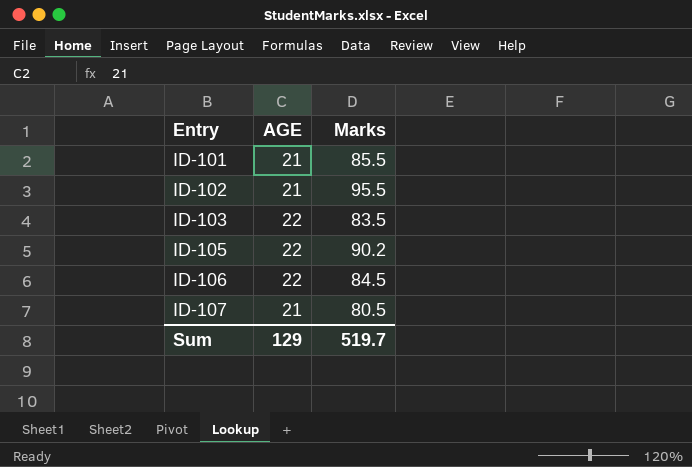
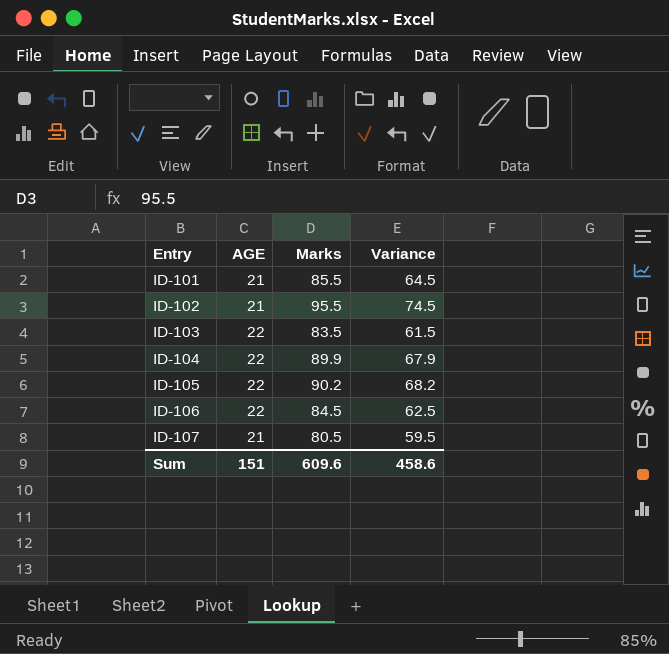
column Variance | formula: none -> [Marks] - [AGE]
row ID-104: none -> 22 | 89.9 | 67.9
Sum | AGE: 129 -> 151
Sum | Marks: 519.7 -> 609.6

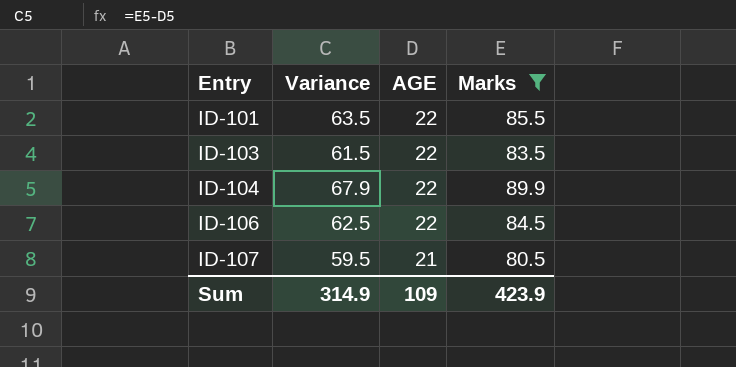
filter: none -> Marks <= 89.9
column Variance | position: 4 -> 2
ID-101 | Variance: 64.5 -> 63.5
ID-101 | AGE: 21 -> 22
Sum | Variance: 458.6 -> 314.9
Sum | AGE: 151 -> 109
Sum | Marks: 609.6 -> 423.9

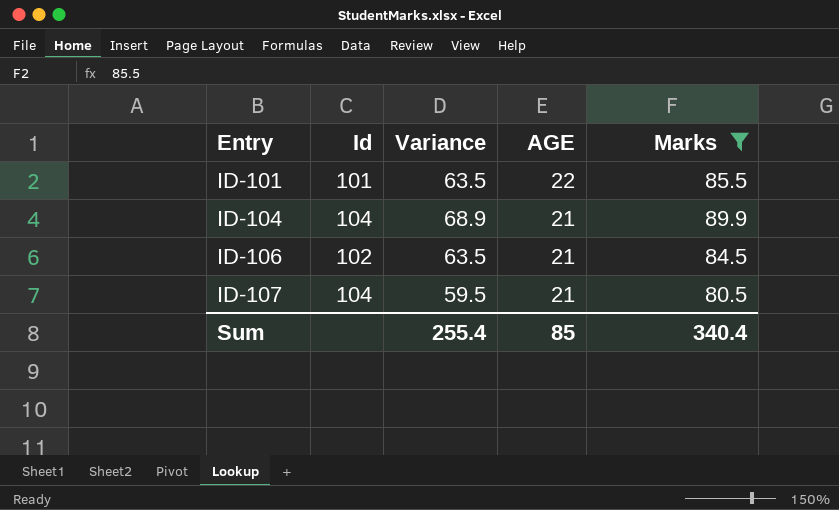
column Id | position: none -> 2
row ID-103: 61.5 | 22 | 83.5 -> none
ID-104 | Variance: 67.9 -> 68.9
ID-104 | AGE: 22 -> 21
ID-106 | Variance: 62.5 -> 63.5
ID-106 | AGE: 22 -> 21
Sum | Variance: 314.9 -> 255.4
Sum | AGE: 109 -> 85
Sum | Marks: 423.9 -> 340.4

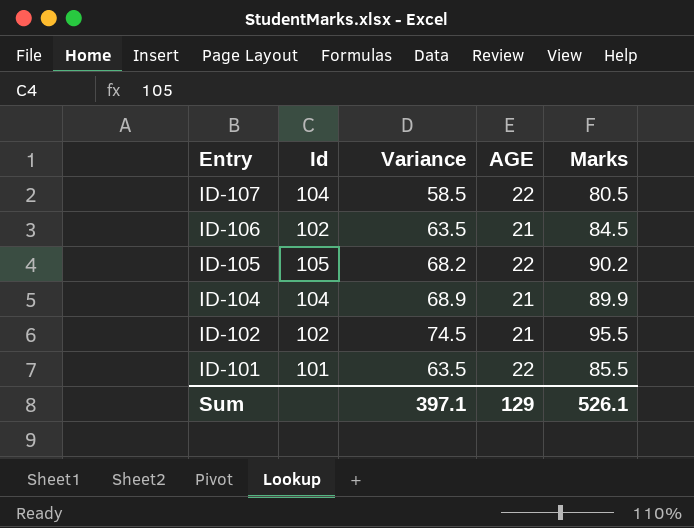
filter: Marks <= 89.9 -> none
row order: Entry ascending -> Entry descending
ID-107 | Variance: 59.5 -> 58.5
ID-107 | AGE: 21 -> 22
Sum | Variance: 255.4 -> 397.1
Sum | AGE: 85 -> 129
Sum | Marks: 340.4 -> 526.1

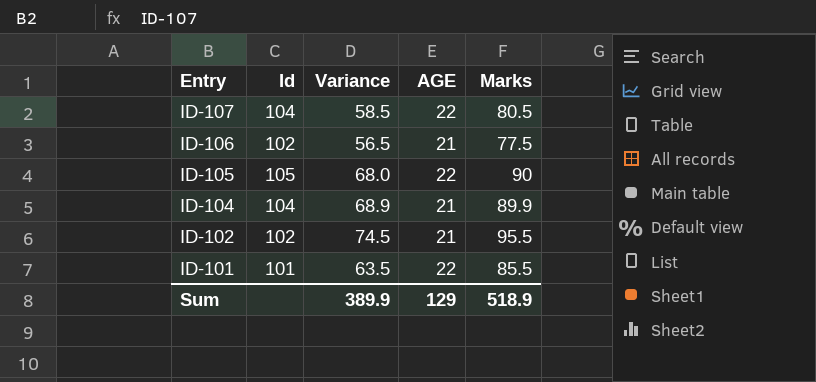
ID-106 | Variance: 63.5 -> 56.5
ID-106 | Marks: 84.5 -> 77.5
ID-105 | Variance: 68.2 -> 68.0
ID-105 | Marks: 90.2 -> 90
Sum | Variance: 397.1 -> 389.9
Sum | Marks: 526.1 -> 518.9

